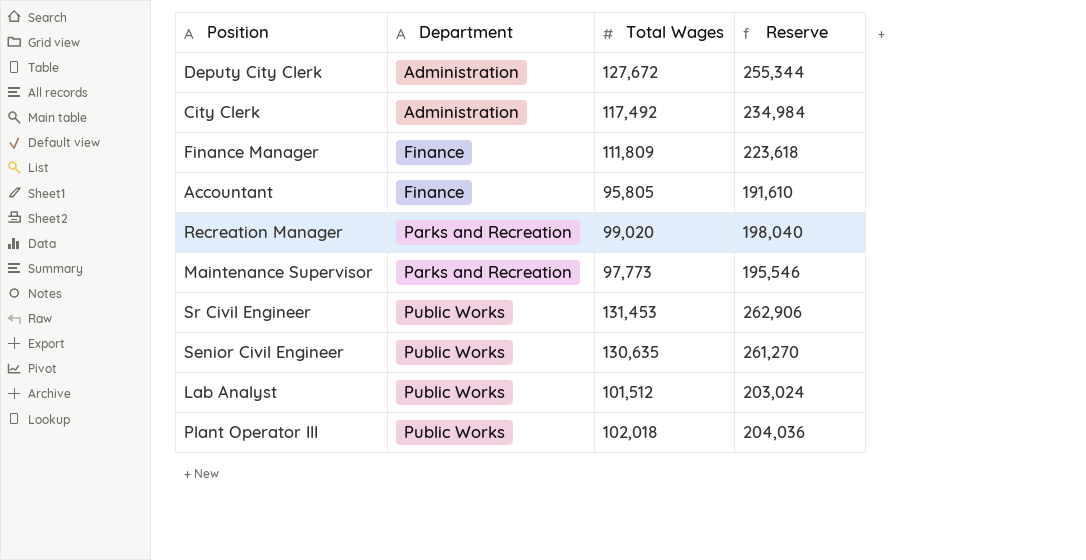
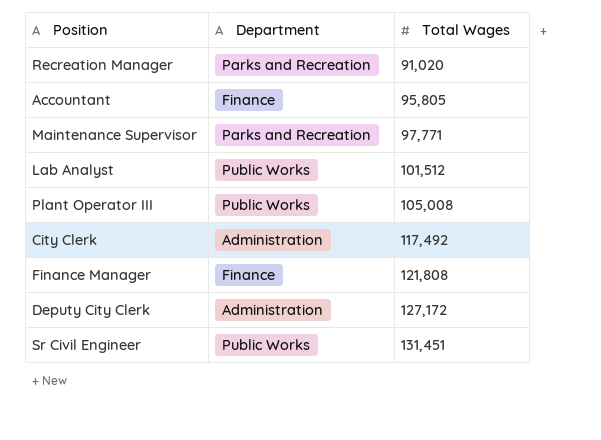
row order: Department ascending -> Total Wages ascending
column Reserve | formula: [Total Wages] * 2 -> none
row Senior Civil Engineer: Public Works | 130,635 | 261,270 -> none
Recreation Manager | Total Wages: 99,020 -> 91,020
Maintenance Supervisor | Total Wages: 97,773 -> 97,771
Plant Operator III | Total Wages: 102,018 -> 105,008
Finance Manager | Total Wages: 111,809 -> 121,808
Deputy City Clerk | Total Wages: 127,672 -> 127,172
Sr Civil Engineer | Total Wages: 131,453 -> 131,451

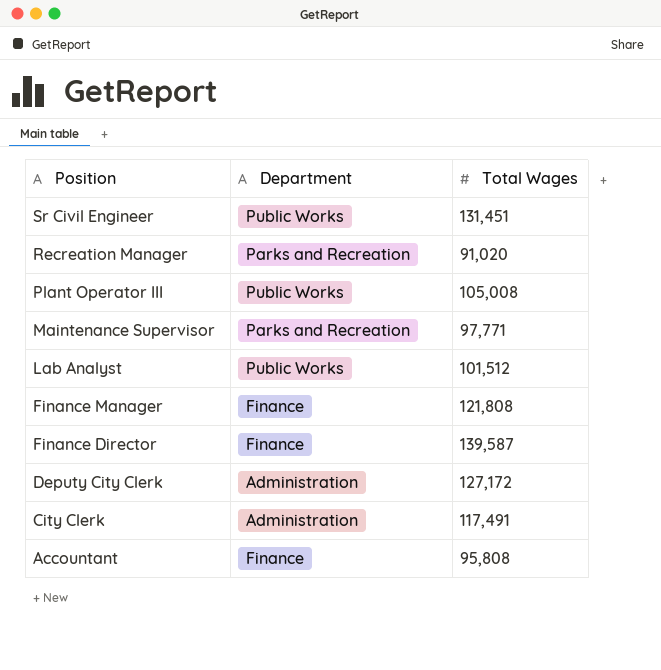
row order: Total Wages ascending -> Position descending
row Finance Director: none -> Finance | 139,587
City Clerk | Total Wages: 117,492 -> 117,491
Accountant | Total Wages: 95,805 -> 95,808

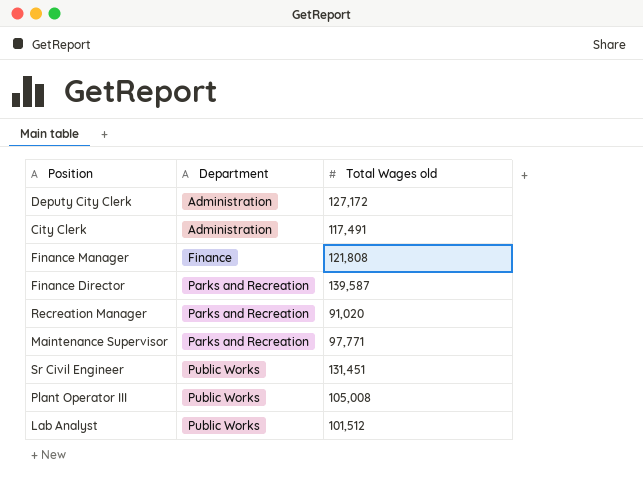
row order: Position descending -> Department ascending
column name: Total Wages -> Total Wages old
row Accountant: Finance | 95,808 -> none
Finance Director | Department: Finance -> Parks and Recreation

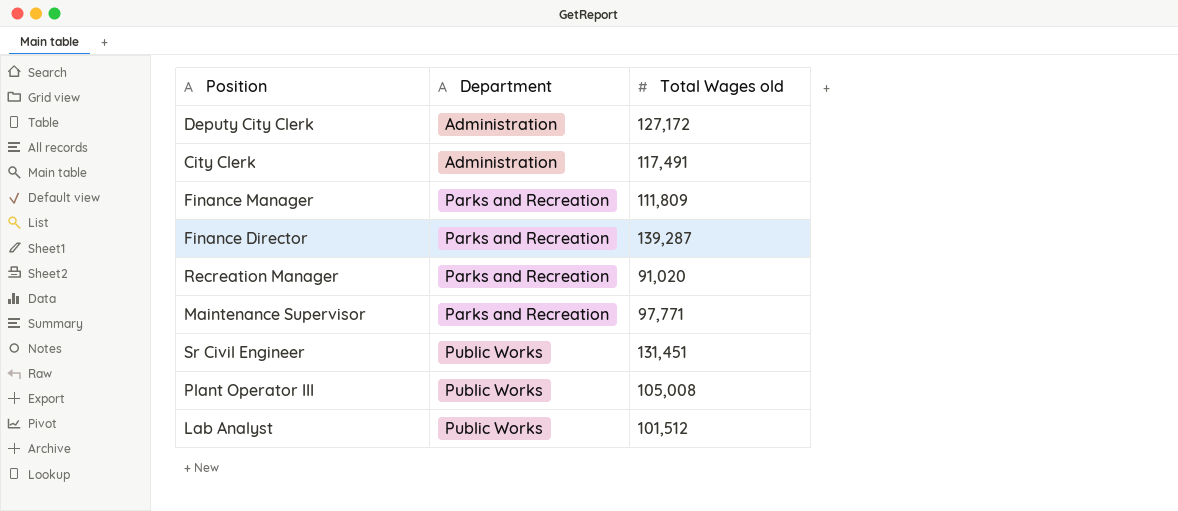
Finance Manager | Department: Finance -> Parks and Recreation
Finance Manager | Total Wages old: 121,808 -> 111,809
Finance Director | Total Wages old: 139,587 -> 139,287

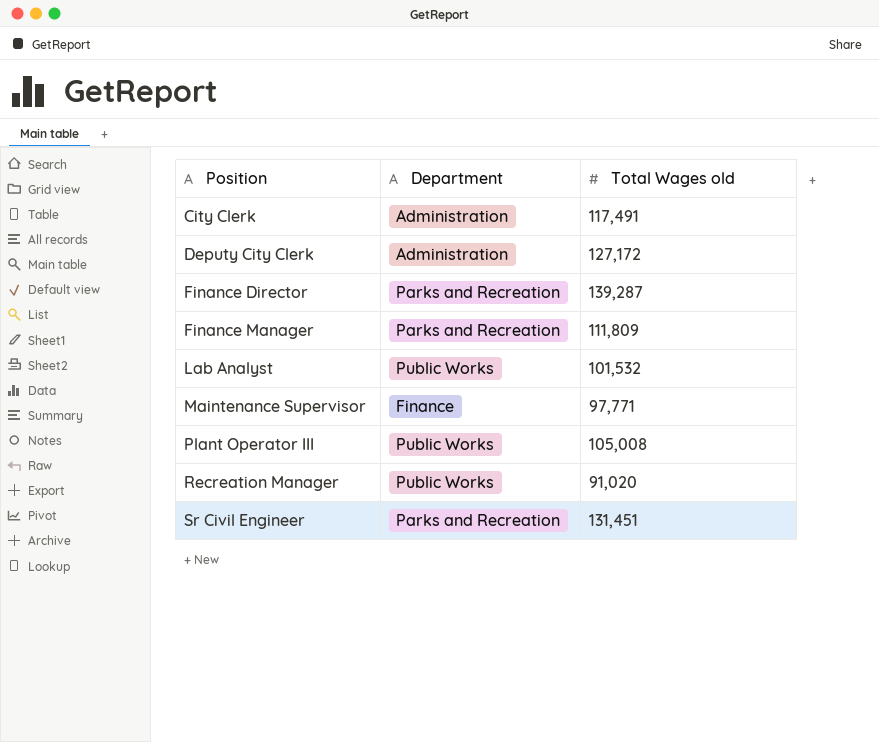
row order: Department ascending -> Position ascending
Lab Analyst | Total Wages old: 101,512 -> 101,532
Maintenance Supervisor | Department: Parks and Recreation -> Finance
Recreation Manager | Department: Parks and Recreation -> Public Works
Sr Civil Engineer | Department: Public Works -> Parks and Recreation

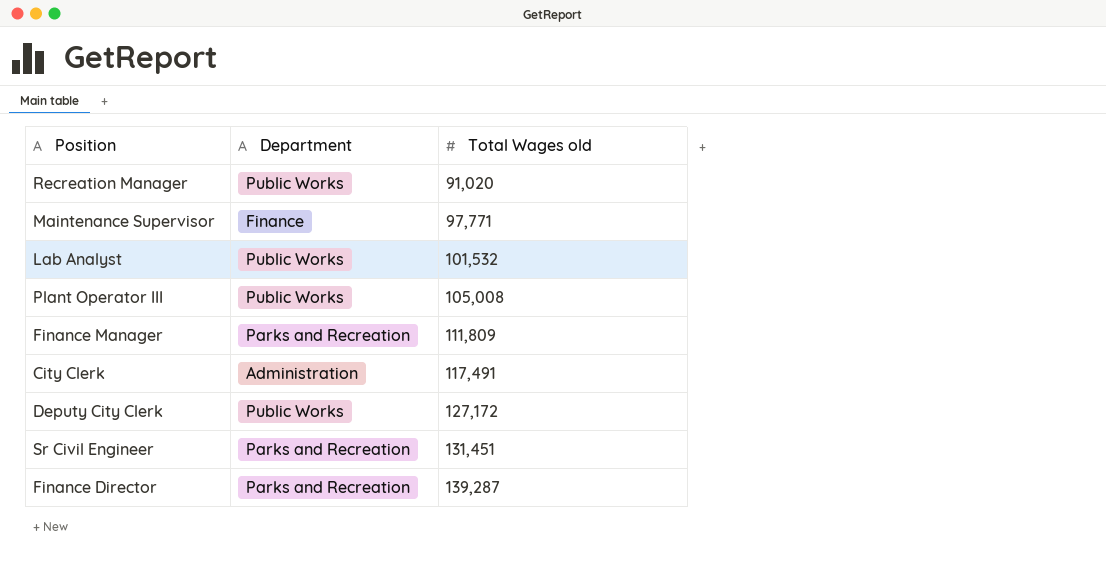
row order: Position ascending -> Total Wages old ascending
Deputy City Clerk | Department: Administration -> Public Works

